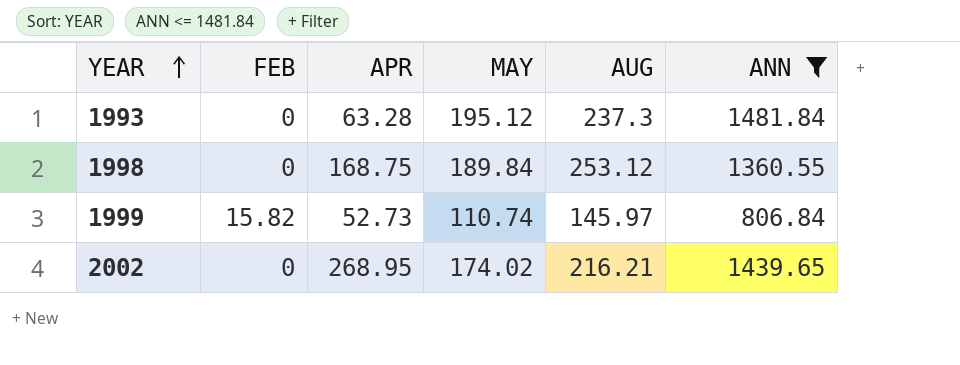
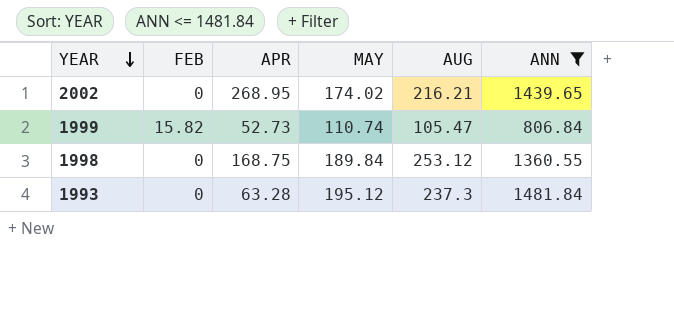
row order: YEAR ascending -> YEAR descending
1999 | AUG: 145.97 -> 105.47

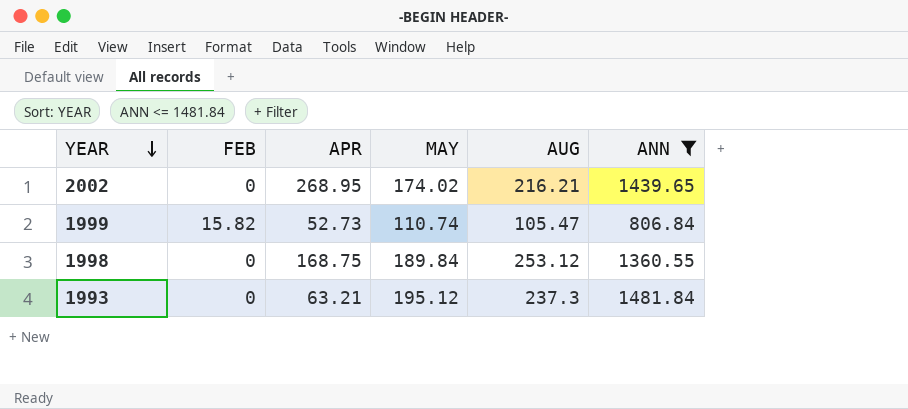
1993 | APR: 63.28 -> 63.21

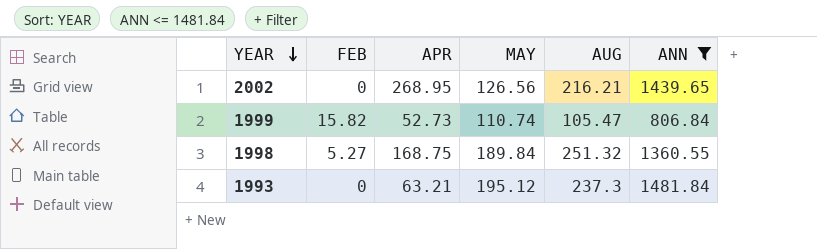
2002 | MAY: 174.02 -> 126.56
1998 | FEB: 0 -> 5.27
1998 | AUG: 253.12 -> 251.32

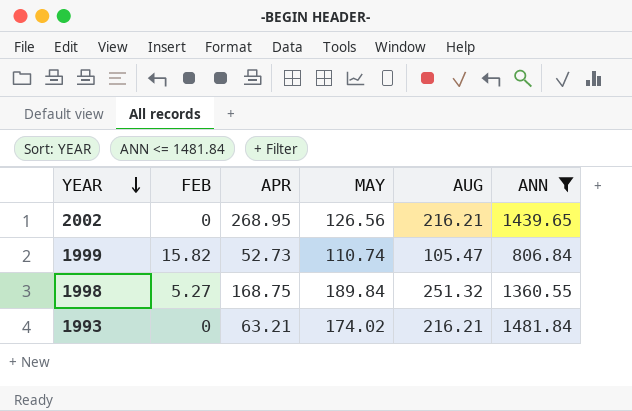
1993 | MAY: 195.12 -> 174.02
1993 | AUG: 237.3 -> 216.21

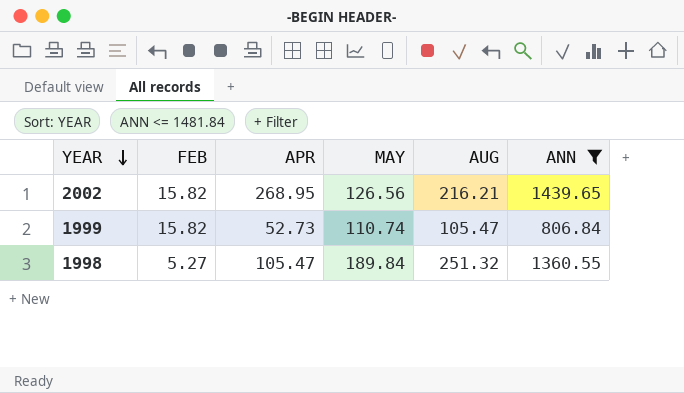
row 1993: 0 | 63.21 | 174.02 | 216.21 | 1481.84 -> none
2002 | FEB: 0 -> 15.82
1998 | APR: 168.75 -> 105.47

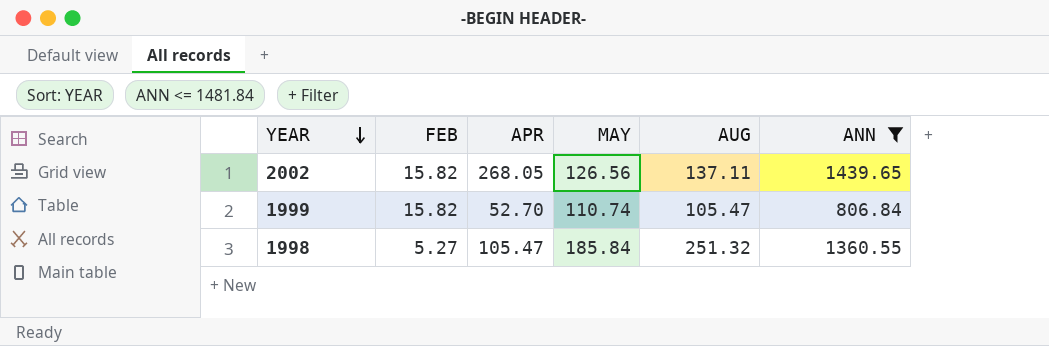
2002 | APR: 268.95 -> 268.05
2002 | AUG: 216.21 -> 137.11
1999 | APR: 52.73 -> 52.70
1998 | MAY: 189.84 -> 185.84

